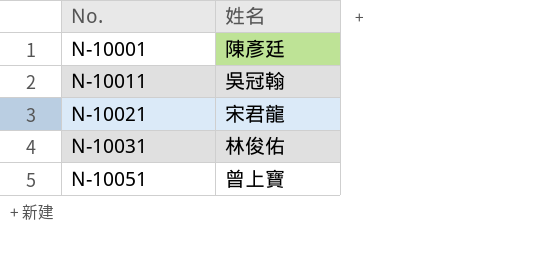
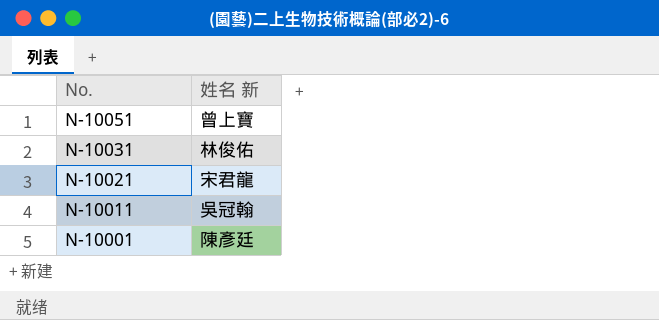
row order: No. ascending -> No. descending
column name: 姓名 -> 姓名 新

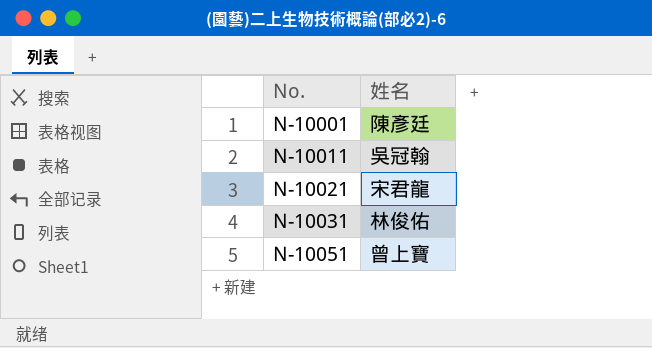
row order: No. descending -> No. ascending
column name: 姓名 新 -> 姓名

